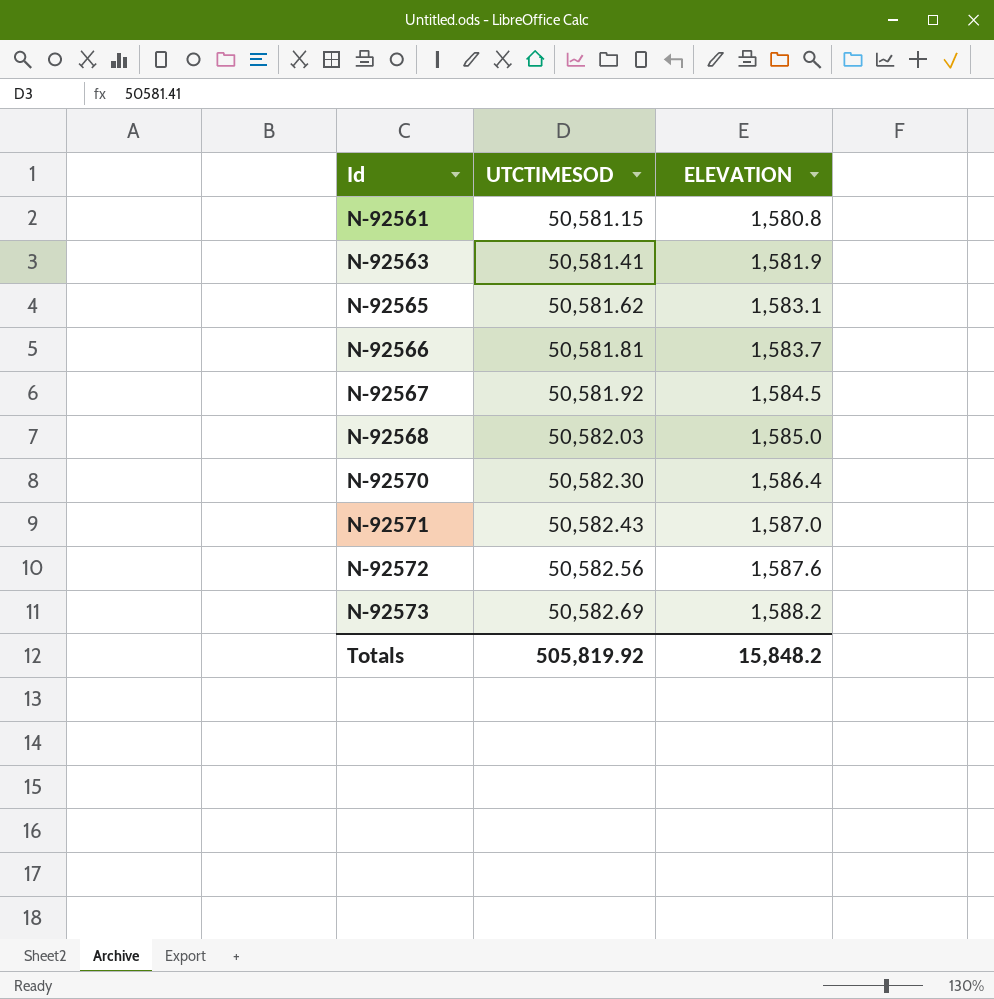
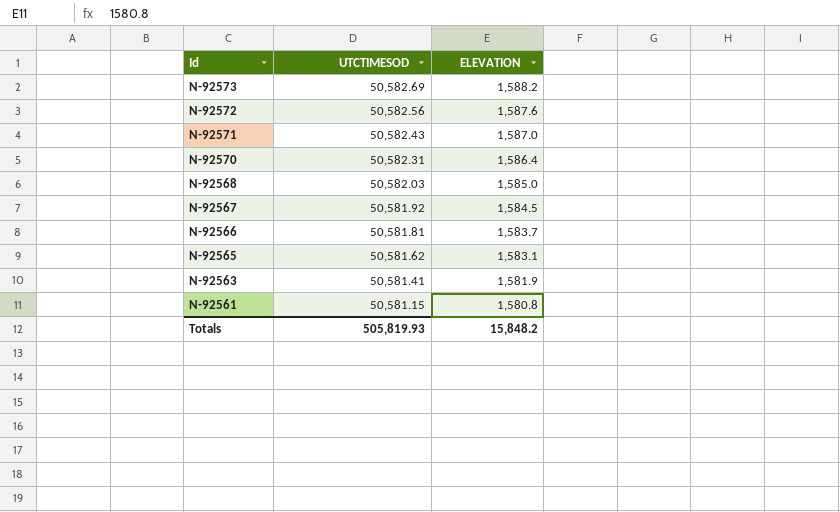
row order: Id ascending -> Id descending
N-92570 | UTCTIMESOD: 50,582.30 -> 50,582.31
Totals | UTCTIMESOD: 505,819.92 -> 505,819.93

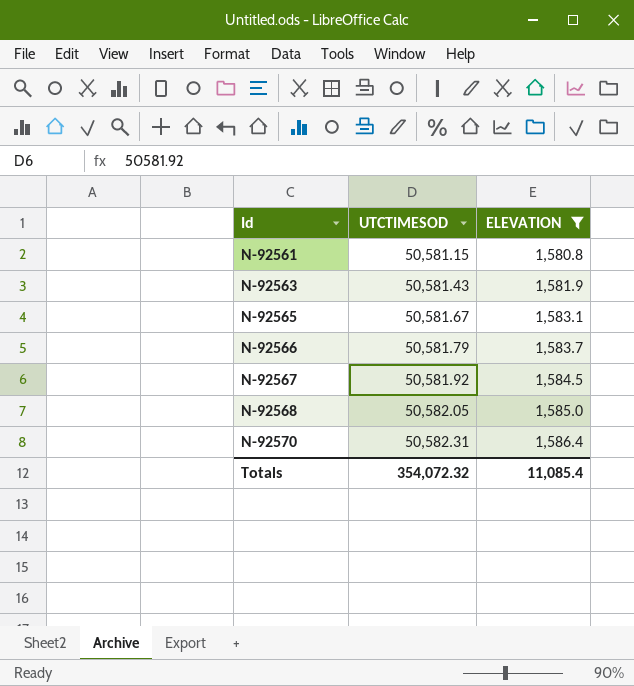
filter: none -> ELEVATION <= 1,586.4
row order: Id descending -> Id ascending
N-92563 | UTCTIMESOD: 50,581.41 -> 50,581.43
N-92565 | UTCTIMESOD: 50,581.62 -> 50,581.67
N-92566 | UTCTIMESOD: 50,581.81 -> 50,581.79
N-92568 | UTCTIMESOD: 50,582.03 -> 50,582.05
Totals | UTCTIMESOD: 505,819.93 -> 354,072.32
Totals | ELEVATION: 15,848.2 -> 11,085.4

